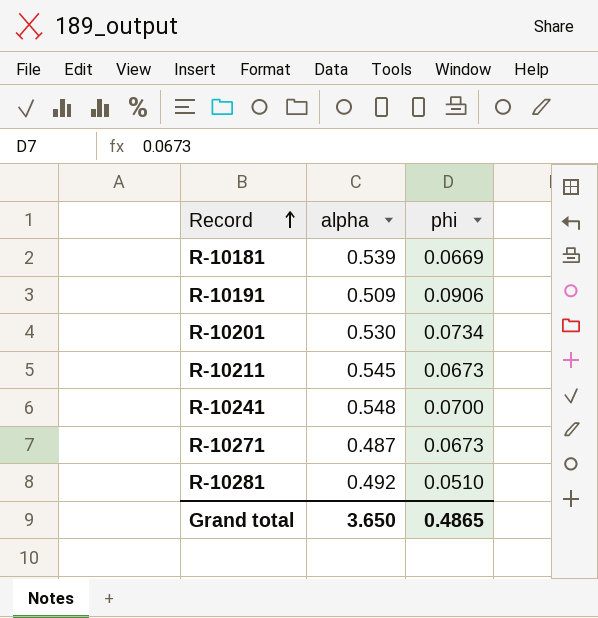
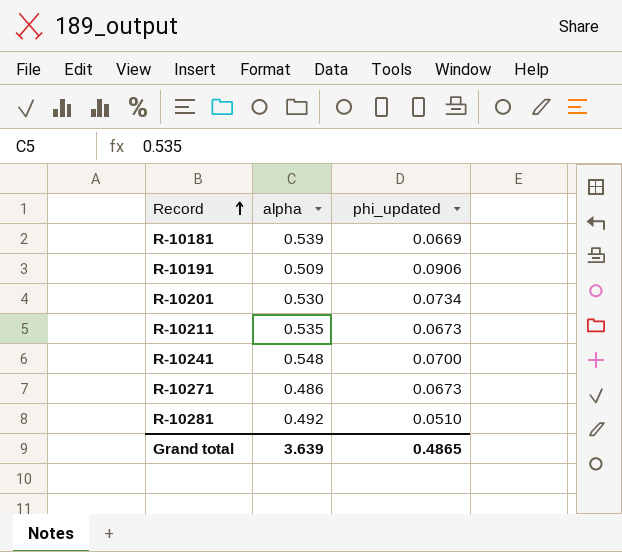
column name: phi -> phi_updated
R-10211 | alpha: 0.545 -> 0.535
R-10271 | alpha: 0.487 -> 0.486
Grand total | alpha: 3.650 -> 3.639

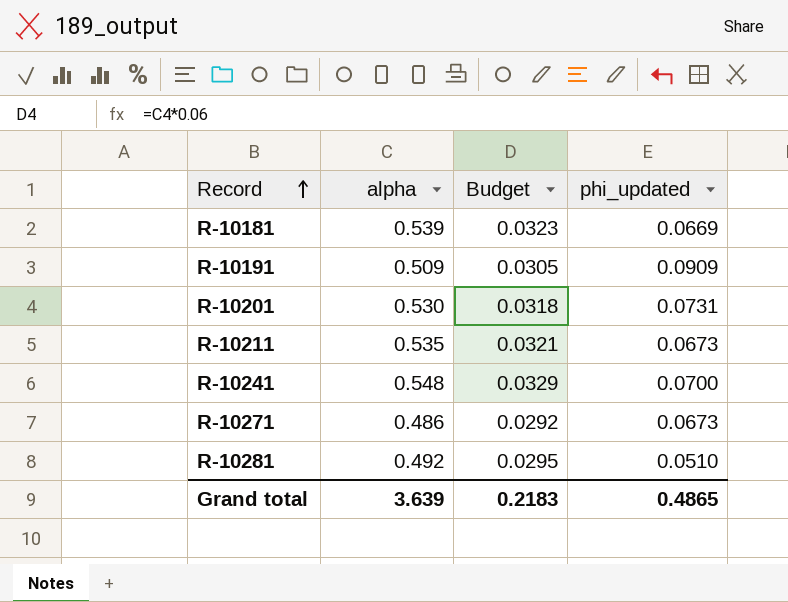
column Budget | formula: none -> [alpha] * 0.06
R-10191 | phi_updated: 0.0906 -> 0.0909
R-10201 | phi_updated: 0.0734 -> 0.0731

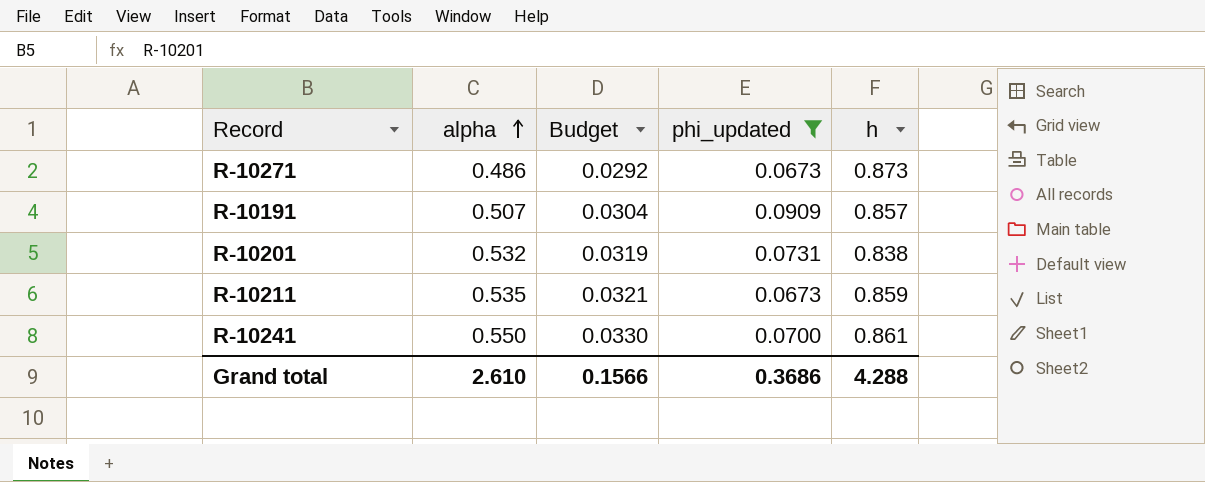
filter: none -> phi_updated >= 0.0673
row order: Record ascending -> alpha ascending
column h | position: none -> 5
R-10191 | alpha: 0.509 -> 0.507
R-10191 | Budget: 0.0305 -> 0.0304
R-10201 | alpha: 0.530 -> 0.532
R-10201 | Budget: 0.0318 -> 0.0319
R-10241 | alpha: 0.548 -> 0.550
R-10241 | Budget: 0.0329 -> 0.0330
Grand total | alpha: 3.639 -> 2.610
Grand total | Budget: 0.2183 -> 0.1566
Grand total | phi_updated: 0.4865 -> 0.3686

